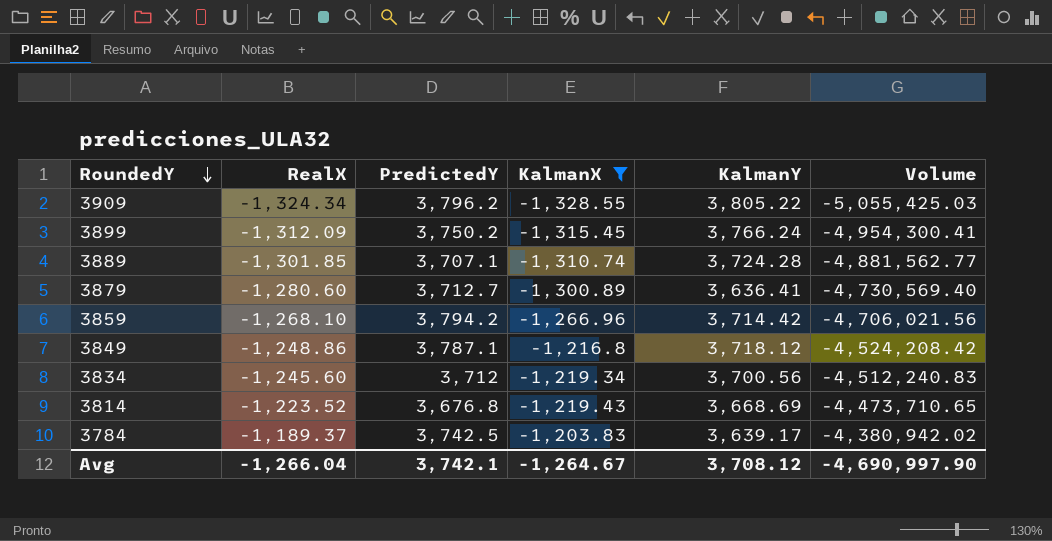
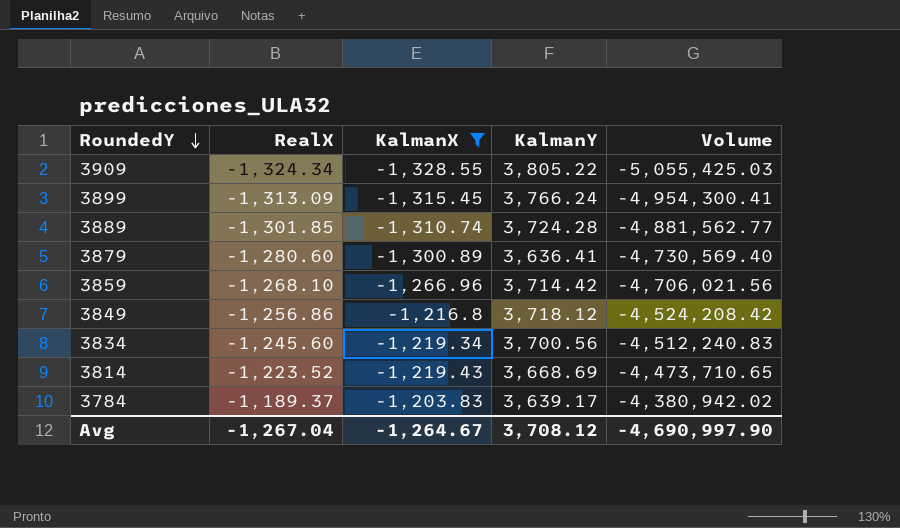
column PredictedY | position: 3 -> none
3899 | RealX: -1,312.09 -> -1,313.09
3849 | RealX: -1,248.86 -> -1,256.86
Avg | RealX: -1,266.04 -> -1,267.04

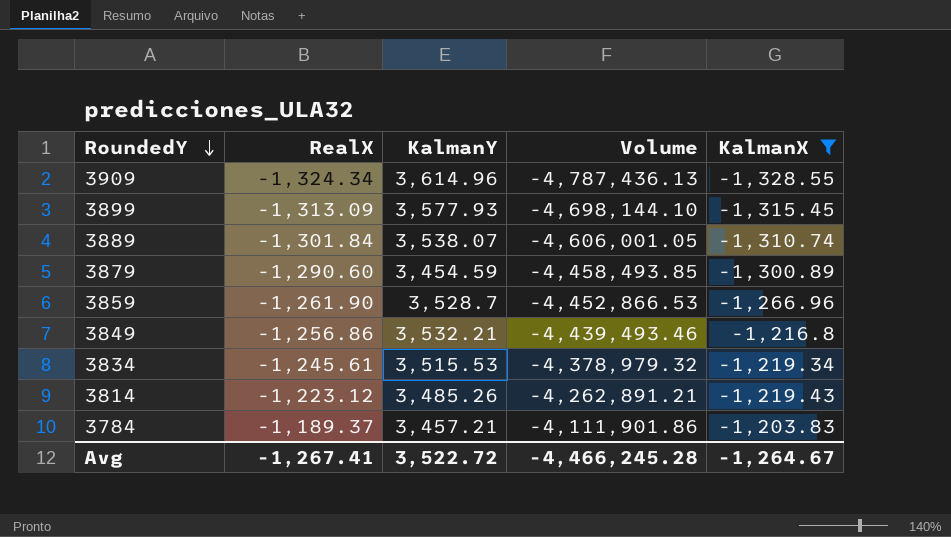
column Volume | formula: [KalmanX] * [KalmanY] -> [RealX] * [KalmanY]
column KalmanX | position: 3 -> 5
3909 | KalmanY: 3,805.22 -> 3,614.96
3899 | KalmanY: 3,766.24 -> 3,577.93
3889 | RealX: -1,301.85 -> -1,301.84
3889 | KalmanY: 3,724.28 -> 3,538.07
3879 | RealX: -1,280.60 -> -1,290.60
3879 | KalmanY: 3,636.41 -> 3,454.59
3859 | RealX: -1,268.10 -> -1,261.90
3859 | KalmanY: 3,714.42 -> 3,528.7
3849 | KalmanY: 3,718.12 -> 3,532.21
3834 | RealX: -1,245.60 -> -1,245.61
3834 | KalmanY: 3,700.56 -> 3,515.53
3814 | RealX: -1,223.52 -> -1,223.12
3814 | KalmanY: 3,668.69 -> 3,485.26
3784 | KalmanY: 3,639.17 -> 3,457.21
Avg | RealX: -1,267.04 -> -1,267.41
Avg | KalmanY: 3,708.12 -> 3,522.72
Avg | Volume: -4,690,997.90 -> -4,466,245.28

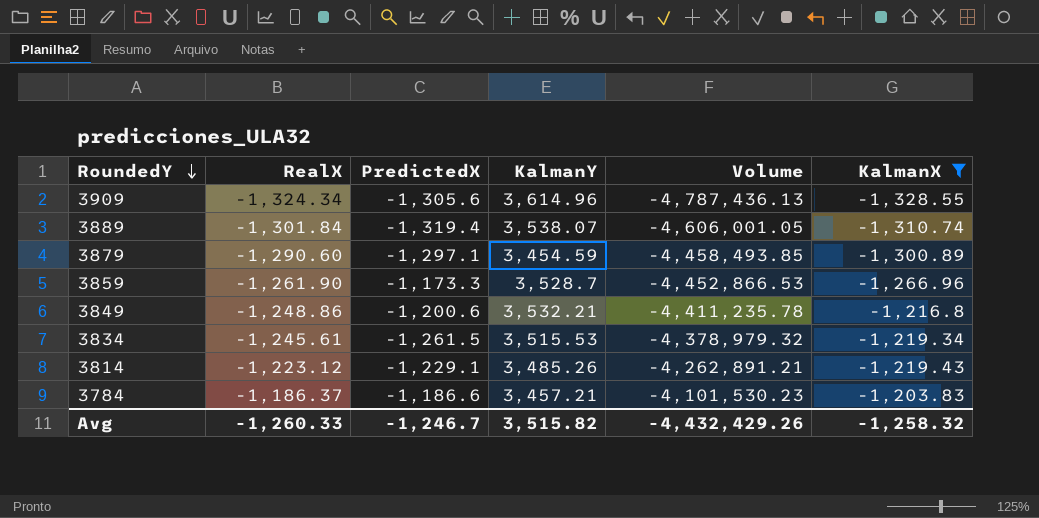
column PredictedX | position: none -> 3
row 3899: -1,313.09 | 3,577.93 | -4,698,144.10 | -1,315.45 -> none
3849 | RealX: -1,256.86 -> -1,248.86
3849 | Volume: -4,439,493.46 -> -4,411,235.78
3784 | RealX: -1,189.37 -> -1,186.37
3784 | Volume: -4,111,901.86 -> -4,101,530.23
Avg | RealX: -1,267.41 -> -1,260.33
Avg | KalmanY: 3,522.72 -> 3,515.82
Avg | Volume: -4,466,245.28 -> -4,432,429.26
Avg | KalmanX: -1,264.67 -> -1,258.32

